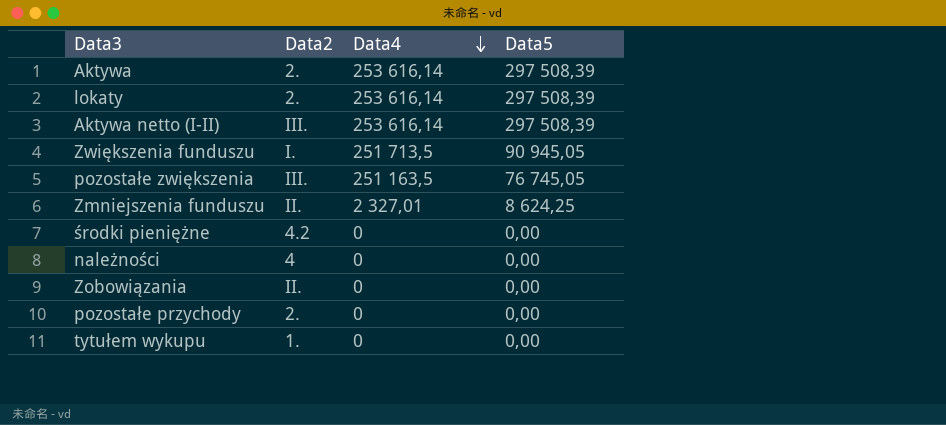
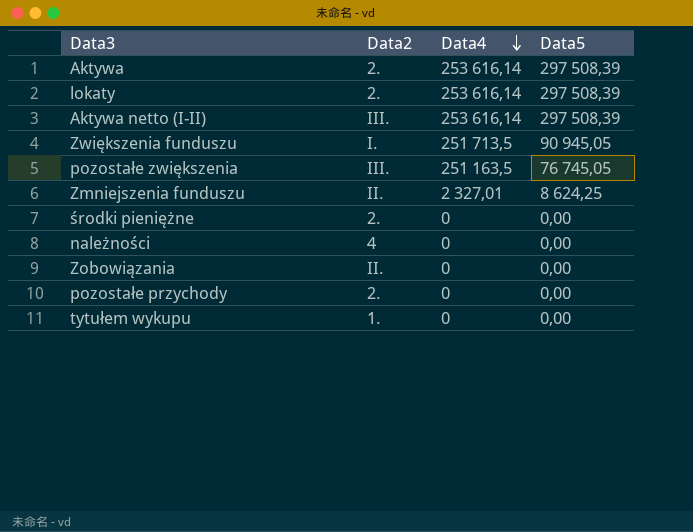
środki pieniężne | Data2: 4.2 -> 2.

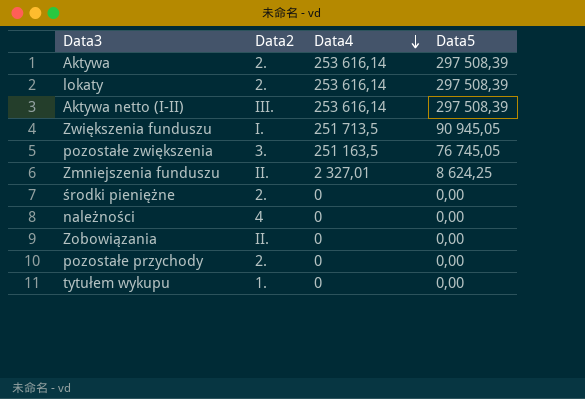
pozostałe zwiększenia | Data2: III. -> 3.

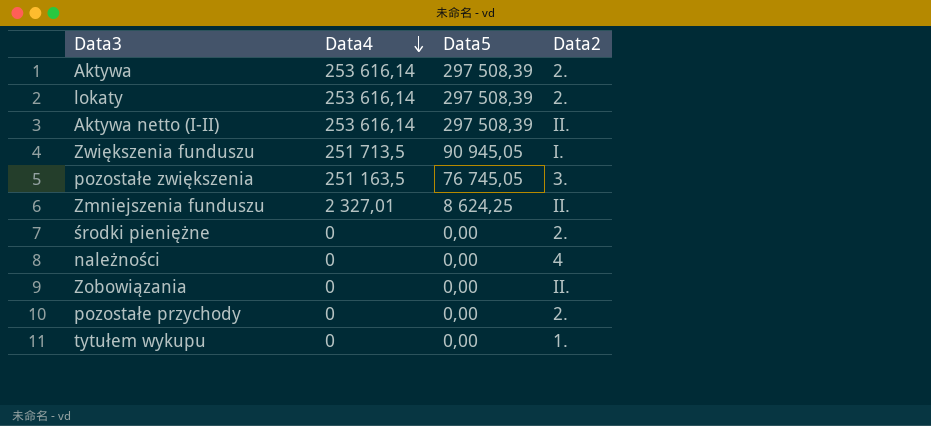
column Data2 | position: 2 -> 4
Aktywa netto (I-II) | Data2: III. -> II.

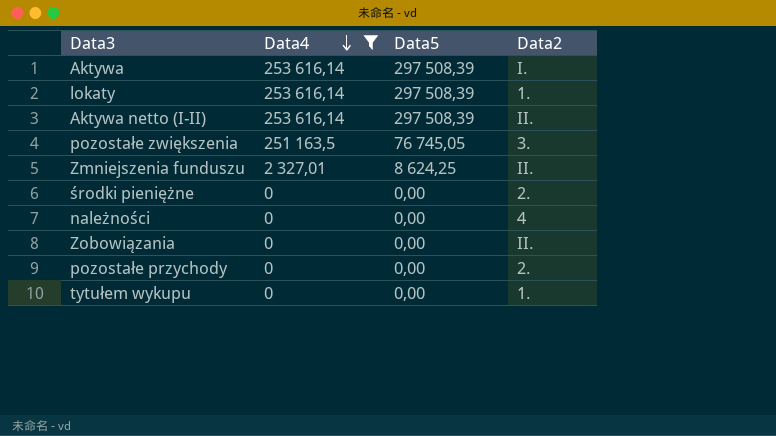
filter: none -> Data4 != 251 713,5
Aktywa | Data2: 2. -> I.
lokaty | Data2: 2. -> 1.

